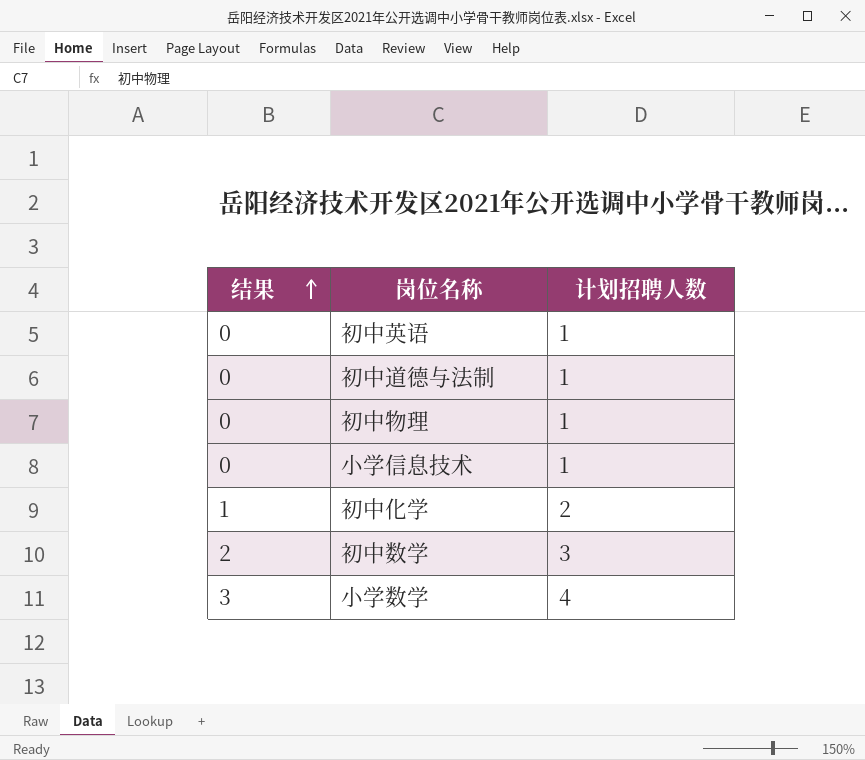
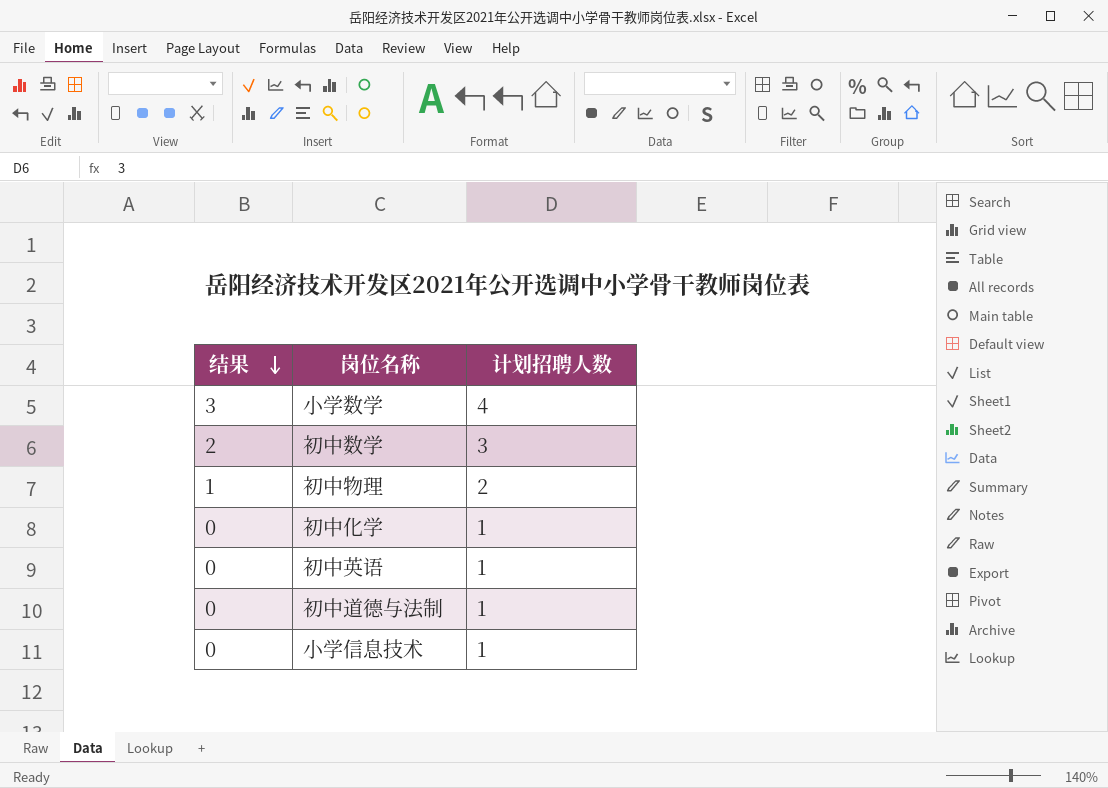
row order: 结果 ascending -> 结果 descending
初中物理 | 结果: 0 -> 1
初中物理 | 计划招聘人数: 1 -> 2
初中化学 | 结果: 1 -> 0
初中化学 | 计划招聘人数: 2 -> 1

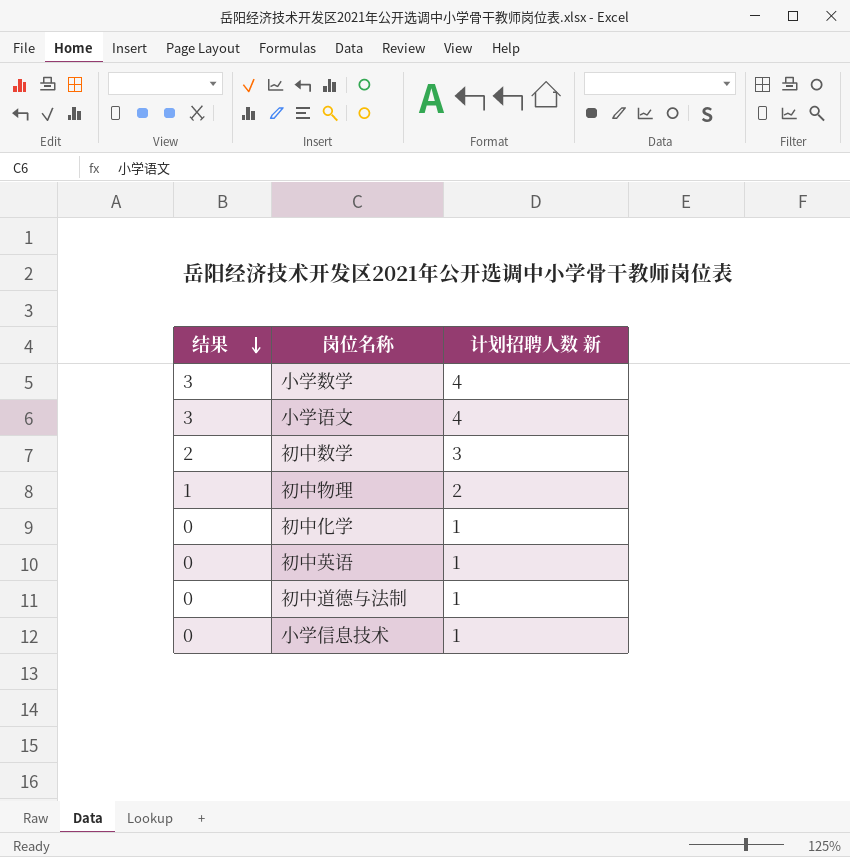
column name: 计划招聘人数 -> 计划招聘人数 新
row 小学语文: none -> 3 | 4

